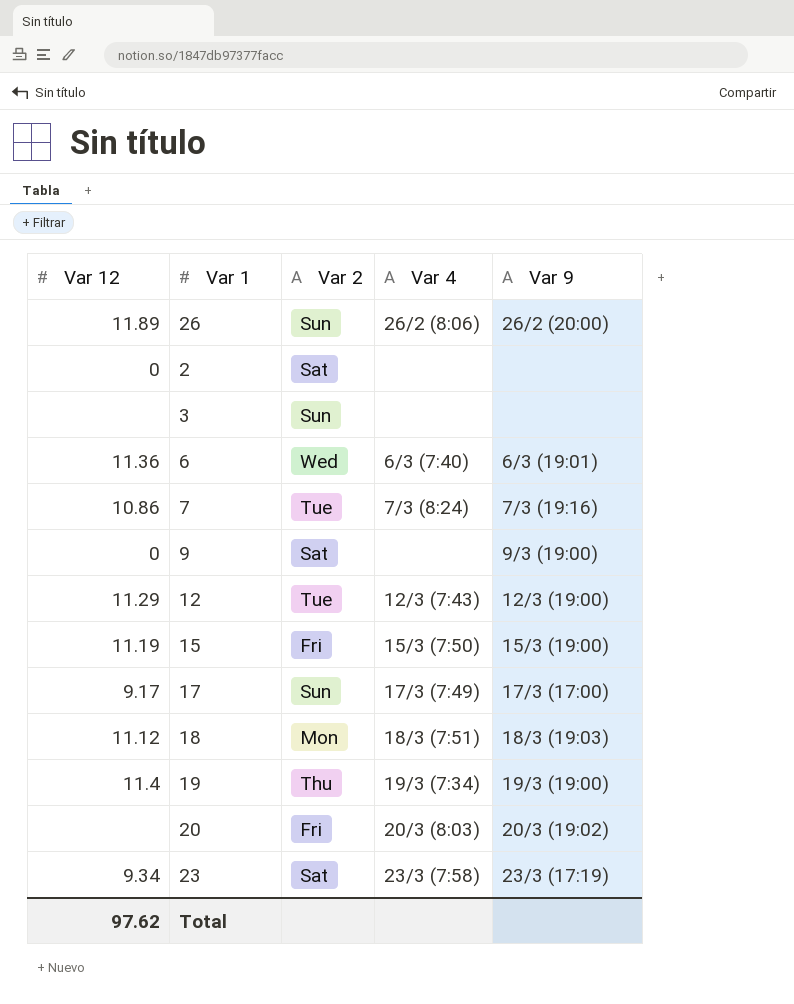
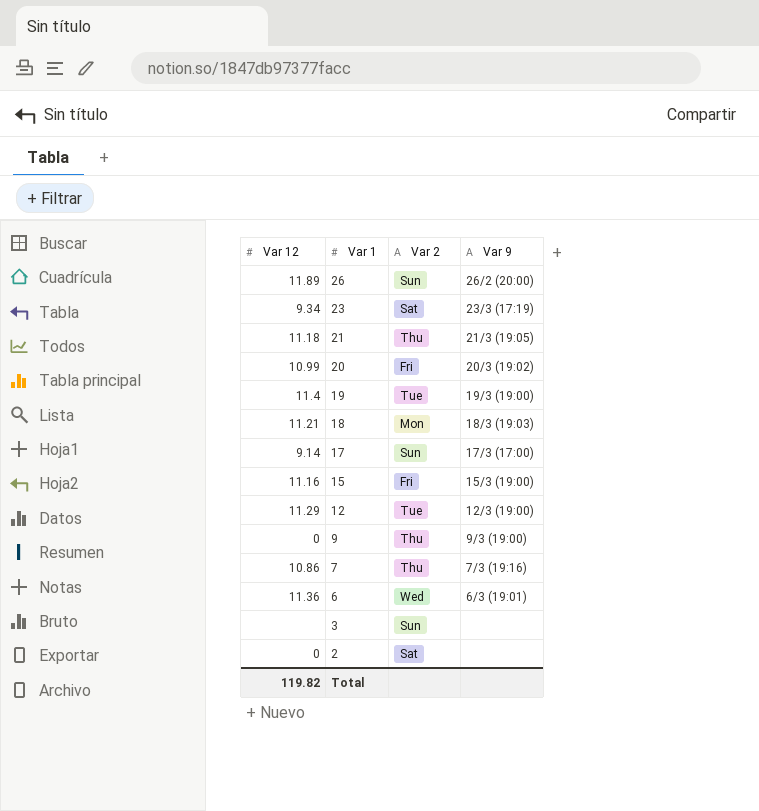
row order: none -> Var 1 descending
column Var 4 | position: 4 -> none
row 21: none -> 11.18 | Thu | 21/3 (19:05)
20 | Var 12: none -> 10.99
19 | Var 2: Thu -> Tue
18 | Var 12: 11.12 -> 11.21
17 | Var 12: 9.17 -> 9.14
15 | Var 12: 11.19 -> 11.16
9 | Var 2: Sat -> Thu
7 | Var 2: Tue -> Thu
Total | Var 12: 97.62 -> 119.82

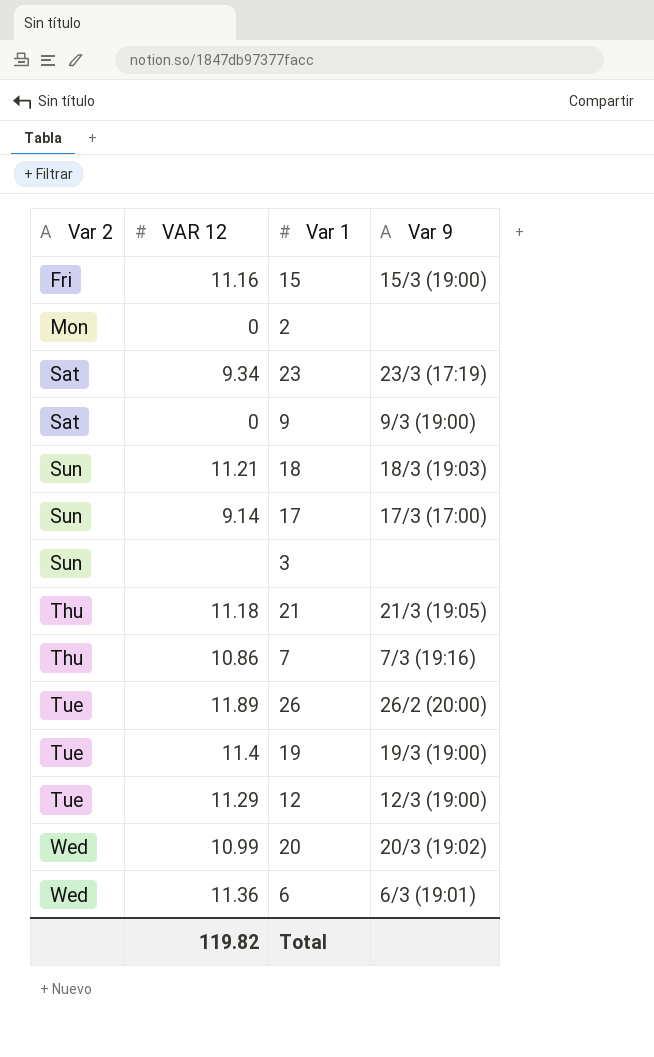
row order: Var 1 descending -> Var 2 ascending
column Var 2 | position: 3 -> 1
column name: Var 12 -> VAR 12
2 | Var 2: Sat -> Mon
9 | Var 2: Thu -> Sat
18 | Var 2: Mon -> Sun
26 | Var 2: Sun -> Tue
20 | Var 2: Fri -> Wed

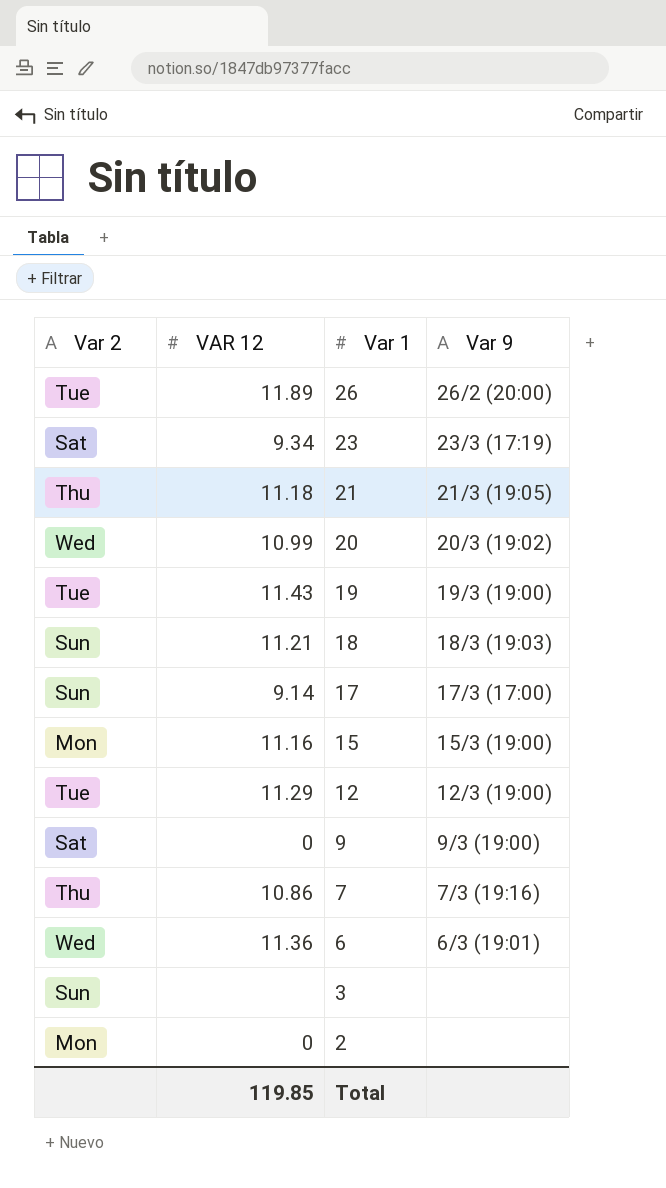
row order: Var 2 ascending -> Var 1 descending
19 | VAR 12: 11.4 -> 11.43
15 | Var 2: Fri -> Mon
Total | VAR 12: 119.82 -> 119.85

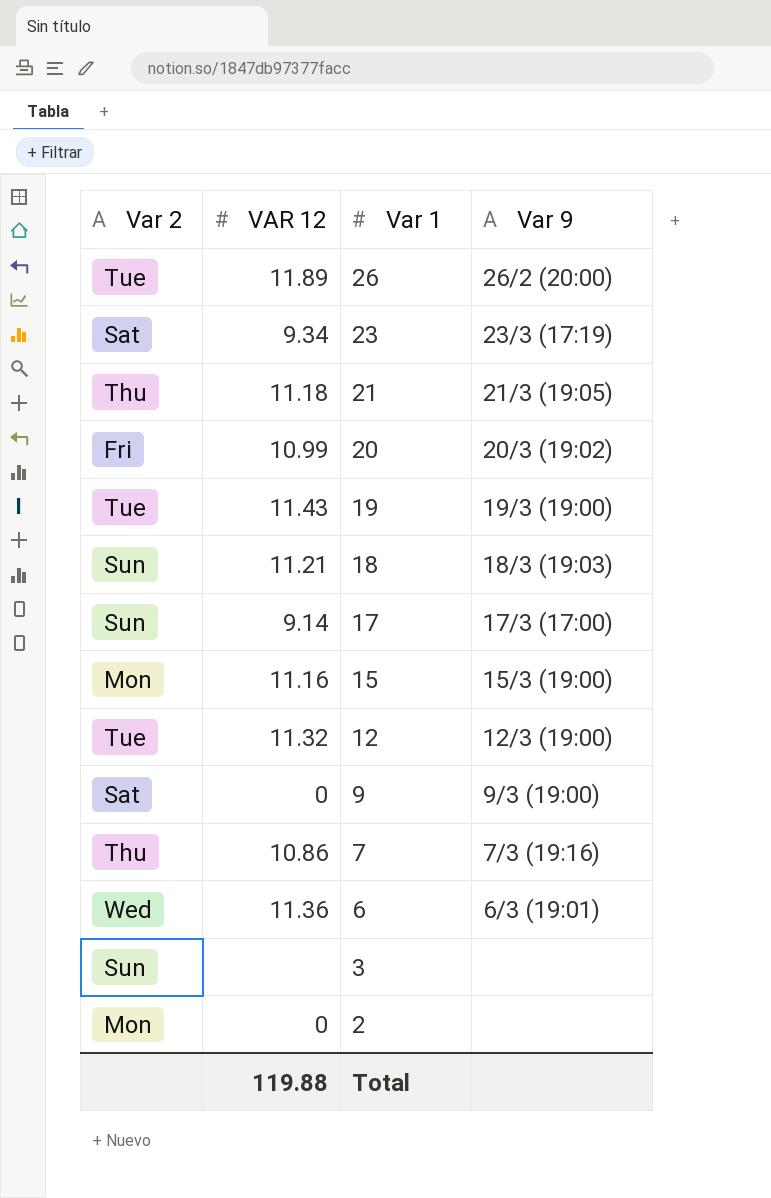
20 | Var 2: Wed -> Fri
12 | VAR 12: 11.29 -> 11.32
Total | VAR 12: 119.85 -> 119.88

